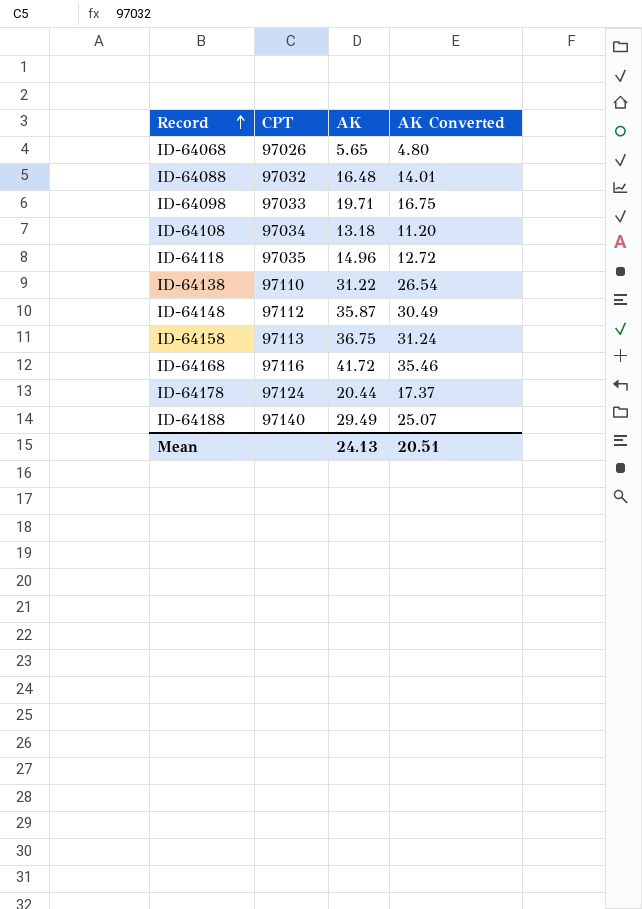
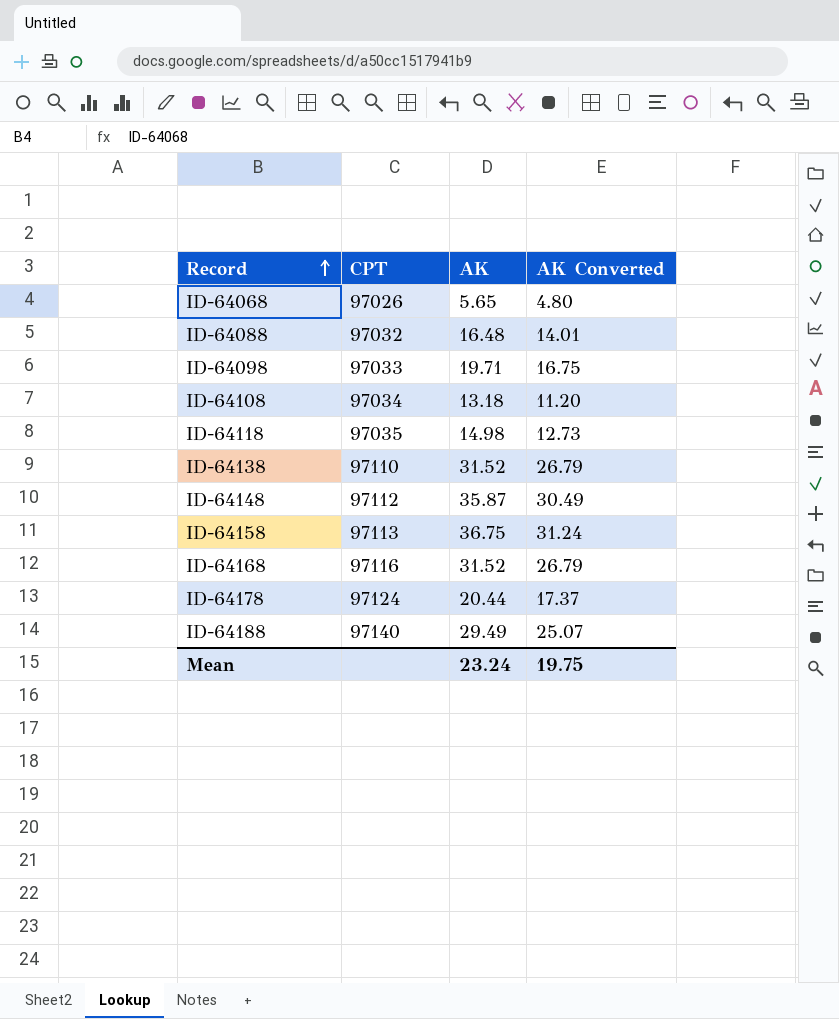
ID-64118 | AK: 14.96 -> 14.98
ID-64118 | AK Converted: 12.72 -> 12.73
ID-64138 | AK: 31.22 -> 31.52
ID-64138 | AK Converted: 26.54 -> 26.79
ID-64168 | AK: 41.72 -> 31.52
ID-64168 | AK Converted: 35.46 -> 26.79
Mean | AK: 24.13 -> 23.24
Mean | AK Converted: 20.51 -> 19.75

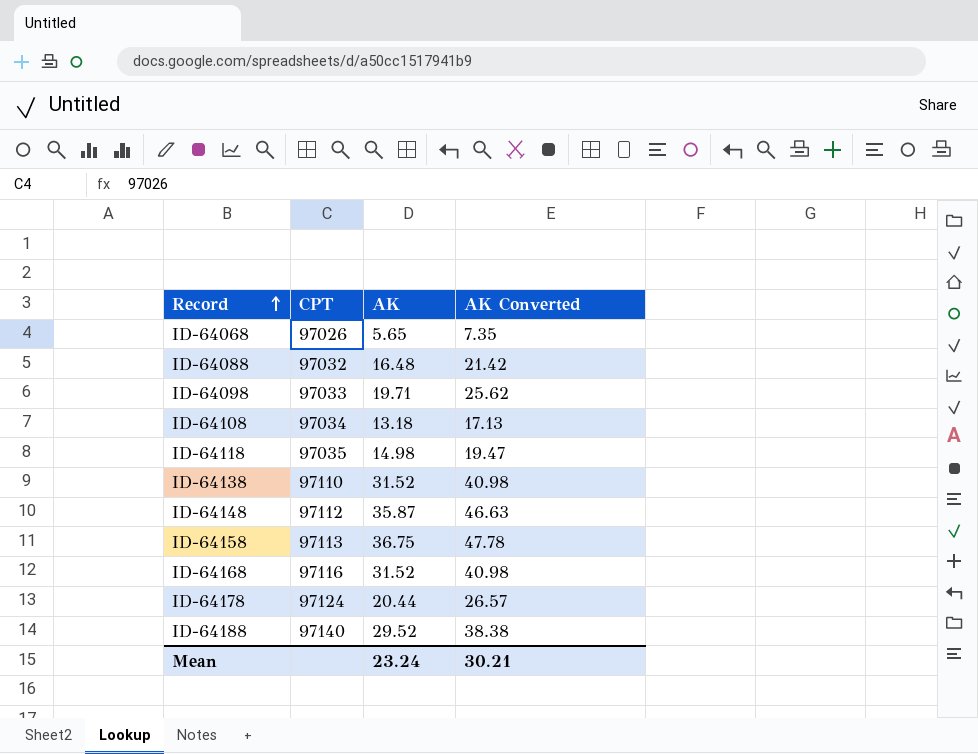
column AK Converted | formula: [AK] * 0.85 -> [AK] * 1.3
ID-64188 | AK: 29.49 -> 29.52
Mean | AK Converted: 19.75 -> 30.21

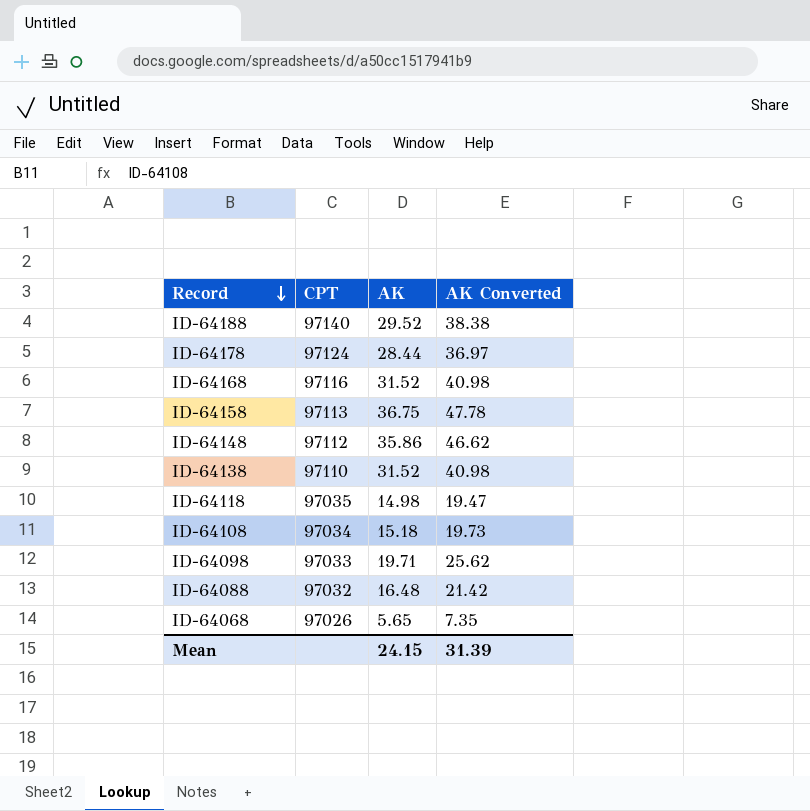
row order: Record ascending -> Record descending
ID-64178 | AK: 20.44 -> 28.44
ID-64178 | AK Converted: 26.57 -> 36.97
ID-64148 | AK: 35.87 -> 35.86
ID-64148 | AK Converted: 46.63 -> 46.62
ID-64108 | AK: 13.18 -> 15.18
ID-64108 | AK Converted: 17.13 -> 19.73
Mean | AK: 23.24 -> 24.15
Mean | AK Converted: 30.21 -> 31.39

